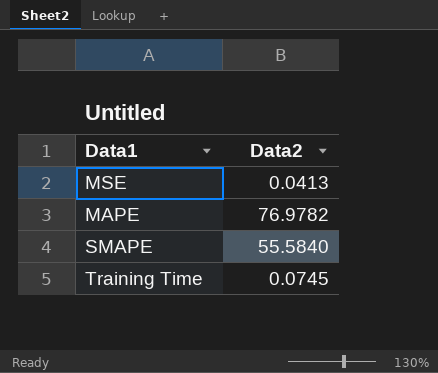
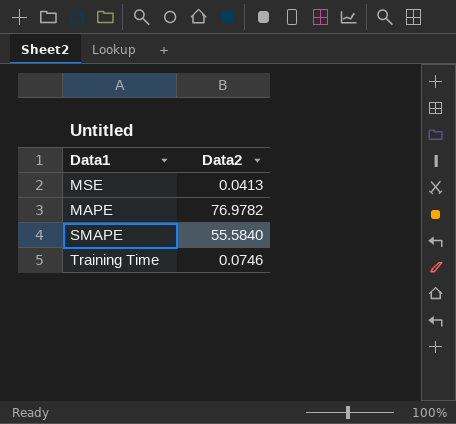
Training Time | Data2: 0.0745 -> 0.0746

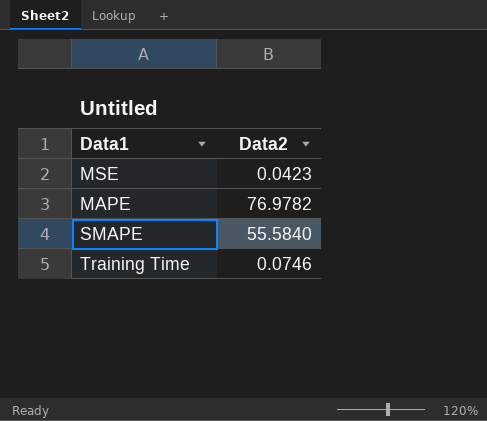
MSE | Data2: 0.0413 -> 0.0423

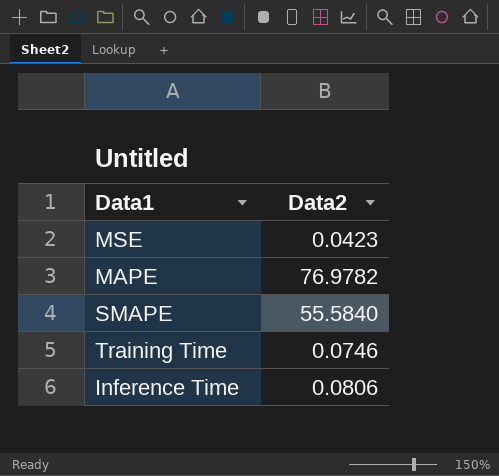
row Inference Time: none -> 0.0806

